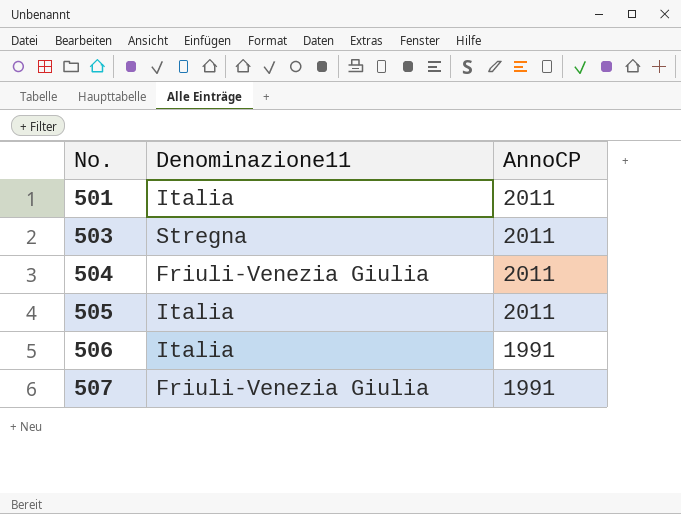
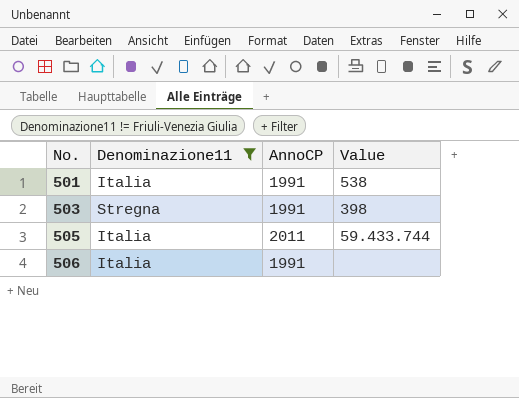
filter: none -> Denominazione11 != Friuli-Venezia Giulia
column Value | position: none -> 4
501 | AnnoCP: 2011 -> 1991
503 | AnnoCP: 2011 -> 1991

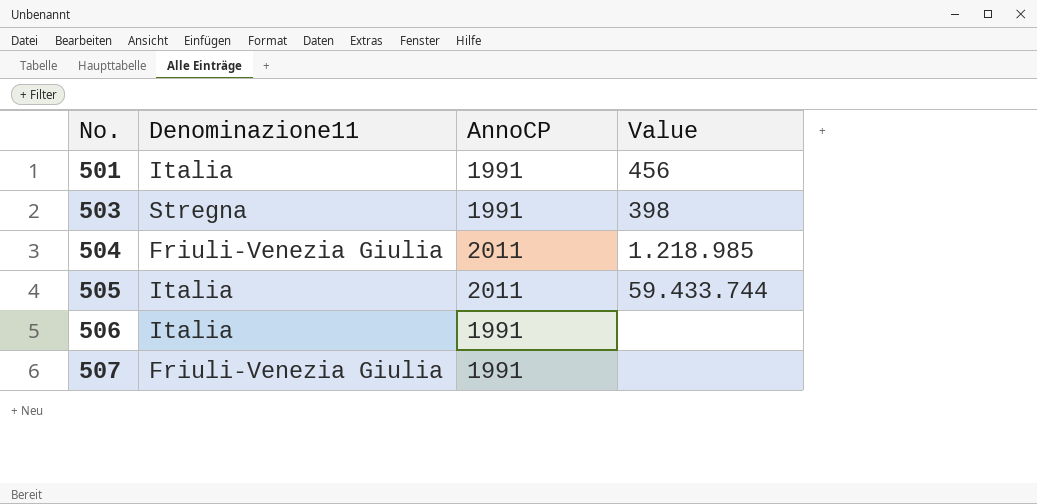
filter: Denominazione11 != Friuli-Venezia Giulia -> none
501 | Value: 538 -> 456

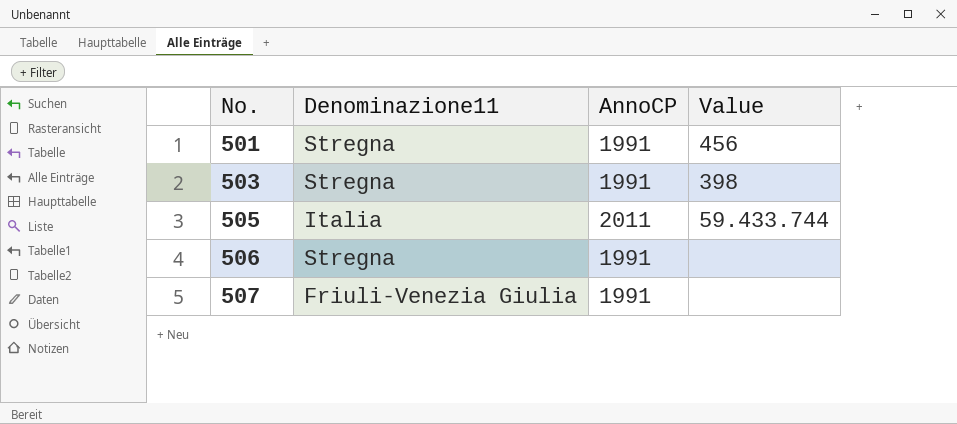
row 504: Friuli-Venezia Giulia | 2011 | 1.218.985 -> none
501 | Denominazione11: Italia -> Stregna
506 | Denominazione11: Italia -> Stregna

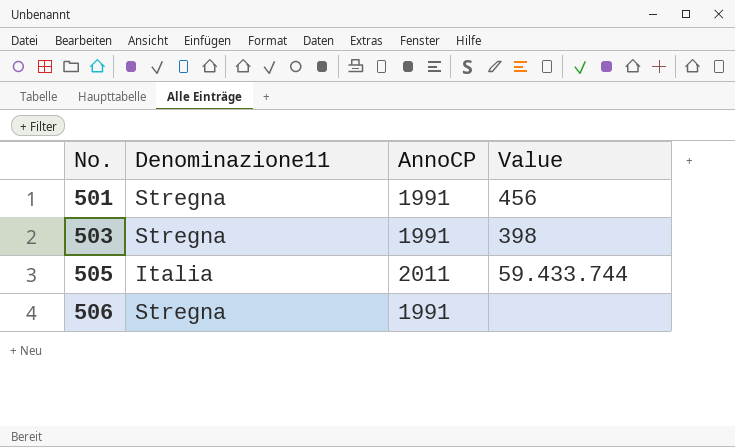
row 507: Friuli-Venezia Giulia | 1991 | none -> none

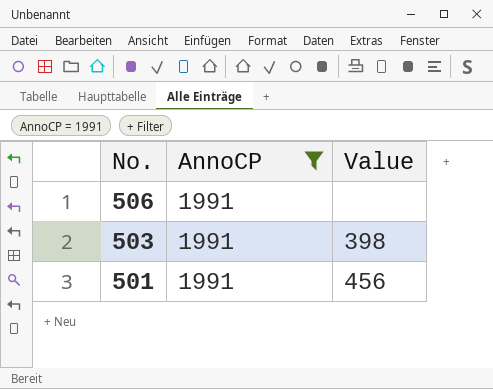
filter: none -> AnnoCP = 1991
row order: No. ascending -> No. descending
column Denominazione11 | position: 2 -> none

